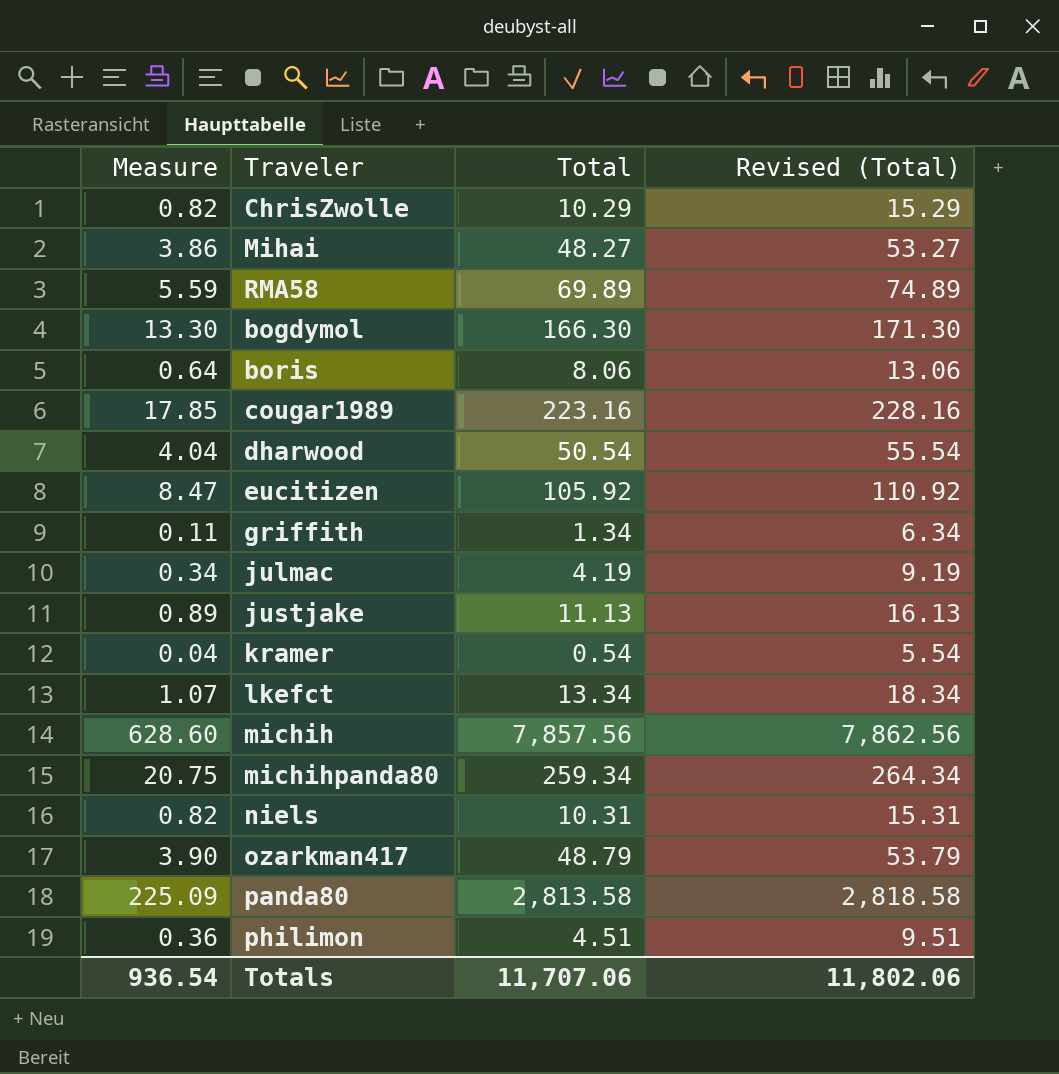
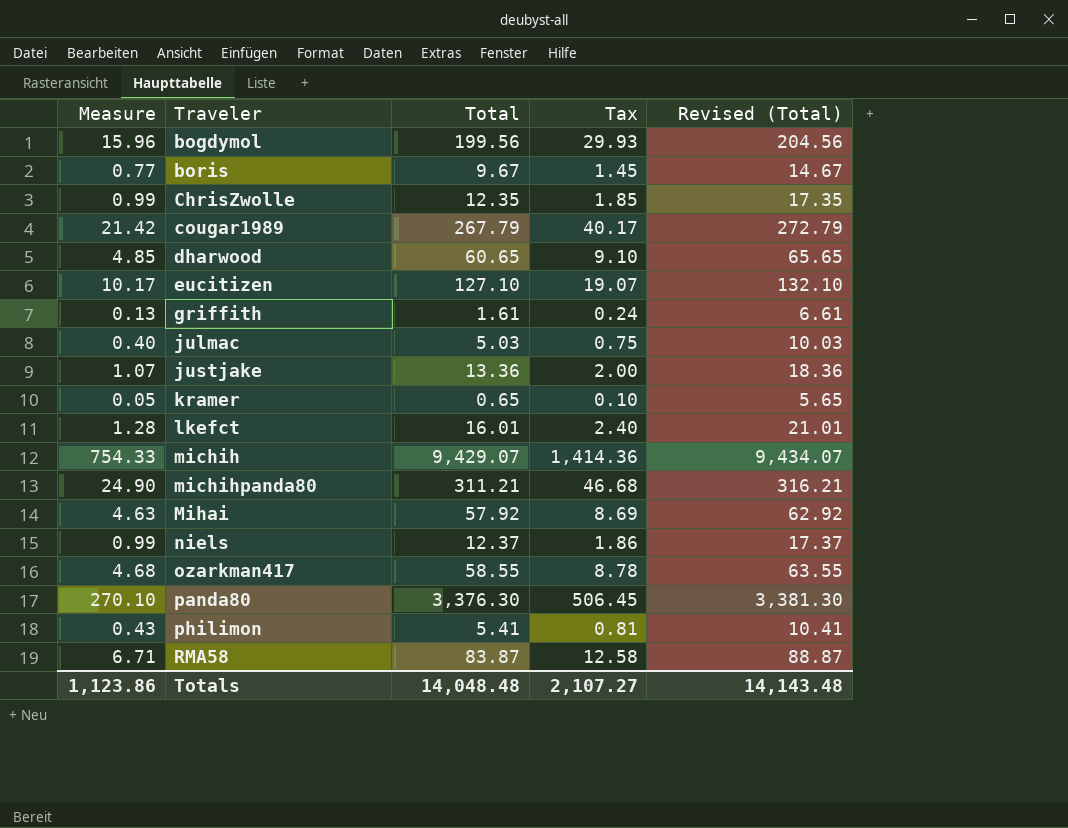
row order: none -> Traveler ascending
column Tax | formula: none -> [Total] * 0.15
bogdymol | Measure: 13.30 -> 15.96
bogdymol | Total: 166.30 -> 199.56
bogdymol | Revised (Total): 171.30 -> 204.56
boris | Measure: 0.64 -> 0.77
boris | Total: 8.06 -> 9.67
boris | Revised (Total): 13.06 -> 14.67
ChrisZwolle | Measure: 0.82 -> 0.99
ChrisZwolle | Total: 10.29 -> 12.35
ChrisZwolle | Revised (Total): 15.29 -> 17.35
cougar1989 | Measure: 17.85 -> 21.42
cougar1989 | Total: 223.16 -> 267.79
cougar1989 | Revised (Total): 228.16 -> 272.79
dharwood | Measure: 4.04 -> 4.85
dharwood | Total: 50.54 -> 60.65
dharwood | Revised (Total): 55.54 -> 65.65
eucitizen | Measure: 8.47 -> 10.17
eucitizen | Total: 105.92 -> 127.10
eucitizen | Revised (Total): 110.92 -> 132.10
griffith | Measure: 0.11 -> 0.13
griffith | Total: 1.34 -> 1.61
griffith | Revised (Total): 6.34 -> 6.61
julmac | Measure: 0.34 -> 0.40
julmac | Total: 4.19 -> 5.03
julmac | Revised (Total): 9.19 -> 10.03
justjake | Measure: 0.89 -> 1.07
justjake | Total: 11.13 -> 13.36
justjake | Revised (Total): 16.13 -> 18.36
kramer | Measure: 0.04 -> 0.05
kramer | Total: 0.54 -> 0.65
kramer | Revised (Total): 5.54 -> 5.65
lkefct | Measure: 1.07 -> 1.28
lkefct | Total: 13.34 -> 16.01
lkefct | Revised (Total): 18.34 -> 21.01
michih | Measure: 628.60 -> 754.33
michih | Total: 7,857.56 -> 9,429.07
michih | Revised (Total): 7,862.56 -> 9,434.07
michihpanda80 | Measure: 20.75 -> 24.90
michihpanda80 | Total: 259.34 -> 311.21
michihpanda80 | Revised (Total): 264.34 -> 316.21
Mihai | Measure: 3.86 -> 4.63
Mihai | Total: 48.27 -> 57.92
Mihai | Revised (Total): 53.27 -> 62.92
niels | Measure: 0.82 -> 0.99
niels | Total: 10.31 -> 12.37
niels | Revised (Total): 15.31 -> 17.37
ozarkman417 | Measure: 3.90 -> 4.68
ozarkman417 | Total: 48.79 -> 58.55
ozarkman417 | Revised (Total): 53.79 -> 63.55
panda80 | Measure: 225.09 -> 270.10
panda80 | Total: 2,813.58 -> 3,376.30
panda80 | Revised (Total): 2,818.58 -> 3,381.30
philimon | Measure: 0.36 -> 0.43
philimon | Total: 4.51 -> 5.41
philimon | Revised (Total): 9.51 -> 10.41
RMA58 | Measure: 5.59 -> 6.71
RMA58 | Total: 69.89 -> 83.87
RMA58 | Revised (Total): 74.89 -> 88.87
Totals | Measure: 936.54 -> 1,123.86
Totals | Total: 11,707.06 -> 14,048.48
Totals | Revised (Total): 11,802.06 -> 14,143.48

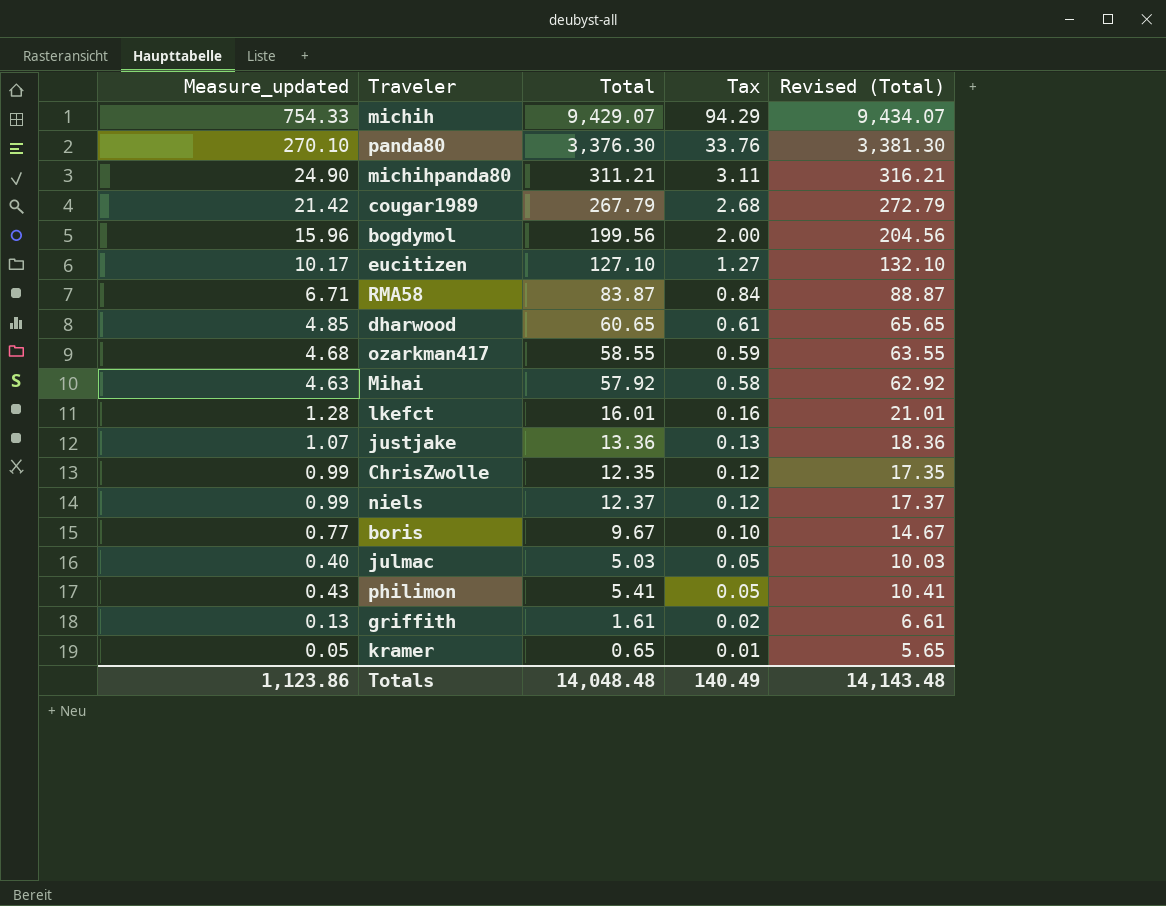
row order: Traveler ascending -> Tax descending
column name: Measure -> Measure_updated
column Tax | formula: [Total] * 0.15 -> [Total] * 0.01
Totals | Tax: 2,107.27 -> 140.49

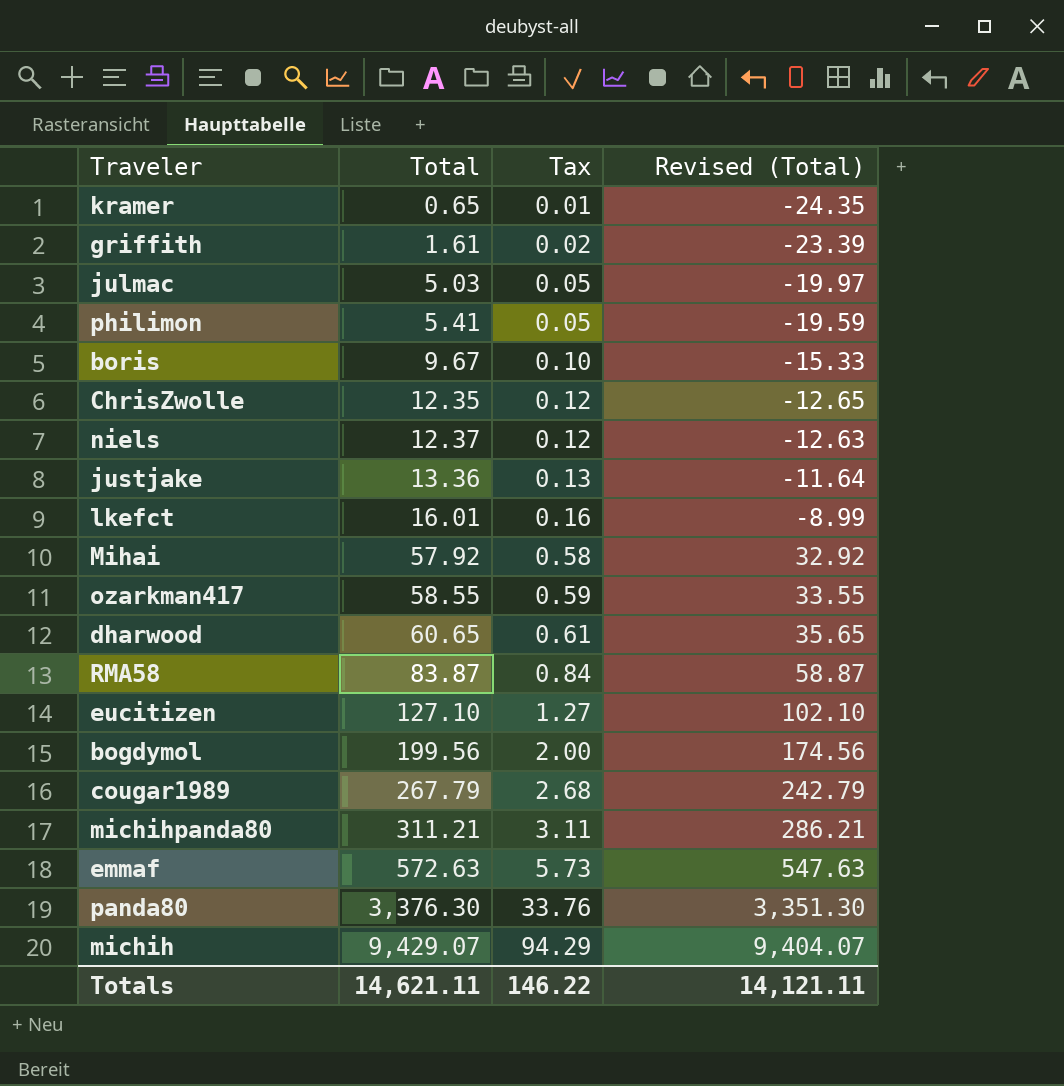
row order: Tax descending -> Total ascending
column Measure_updated | formula: [Total] * 0.08 -> none
column Revised (Total) | formula: [Total] + 5 -> [Total] - 25
row emmaf: none -> 572.63 | 5.73 | 547.63
Totals | Total: 14,048.48 -> 14,621.11
Totals | Tax: 140.49 -> 146.22
Totals | Revised (Total): 14,143.48 -> 14,121.11

